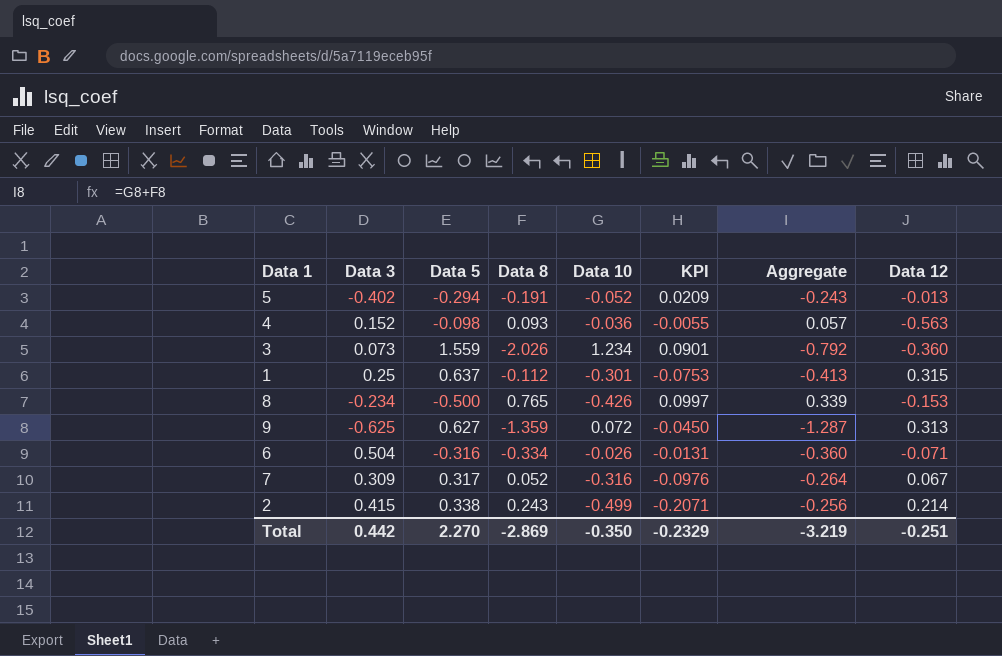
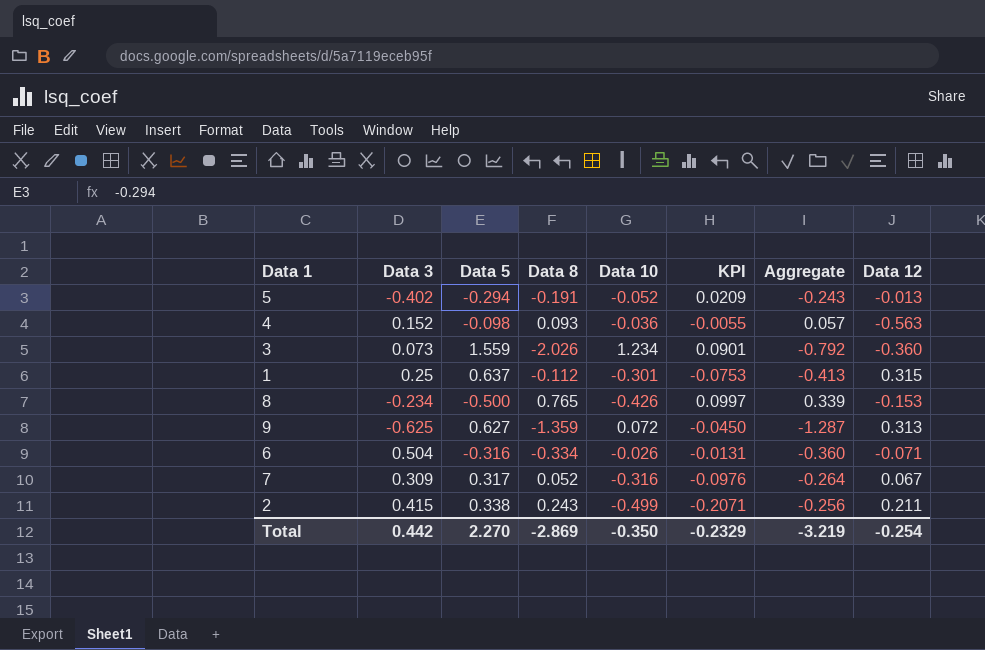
2 | Data 12: 0.214 -> 0.211
Total | Data 12: -0.251 -> -0.254

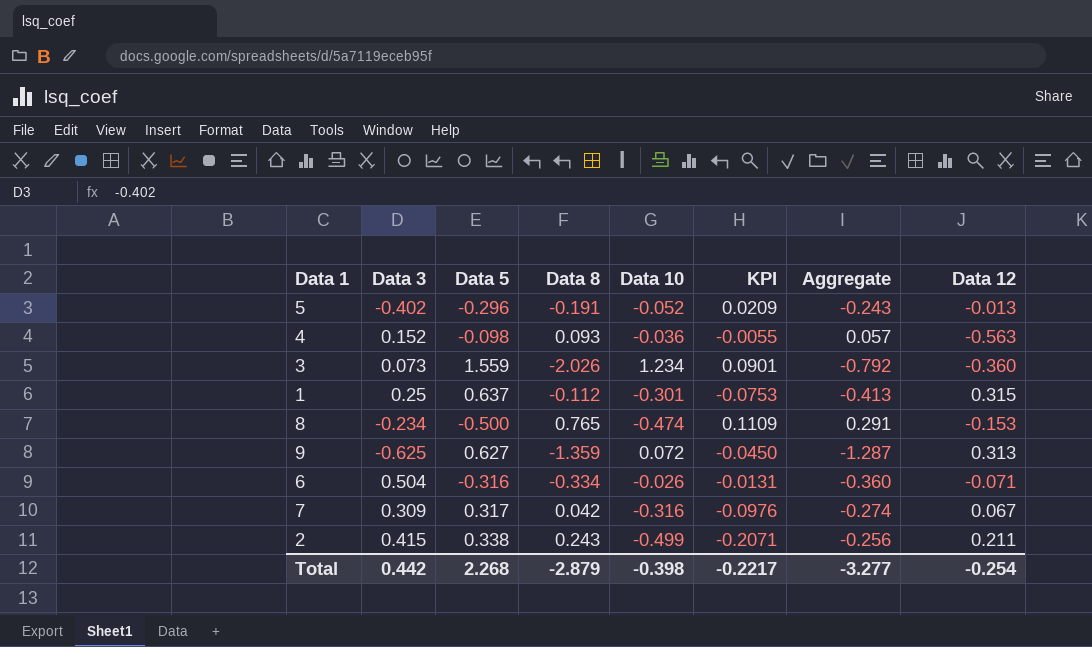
5 | Data 5: -0.294 -> -0.296
8 | Data 10: -0.426 -> -0.474
8 | KPI: 0.0997 -> 0.1109
8 | Aggregate: 0.339 -> 0.291
7 | Data 8: 0.052 -> 0.042
7 | Aggregate: -0.264 -> -0.274
Total | Data 5: 2.270 -> 2.268
Total | Data 8: -2.869 -> -2.879
Total | Data 10: -0.350 -> -0.398
Total | KPI: -0.2329 -> -0.2217
Total | Aggregate: -3.219 -> -3.277

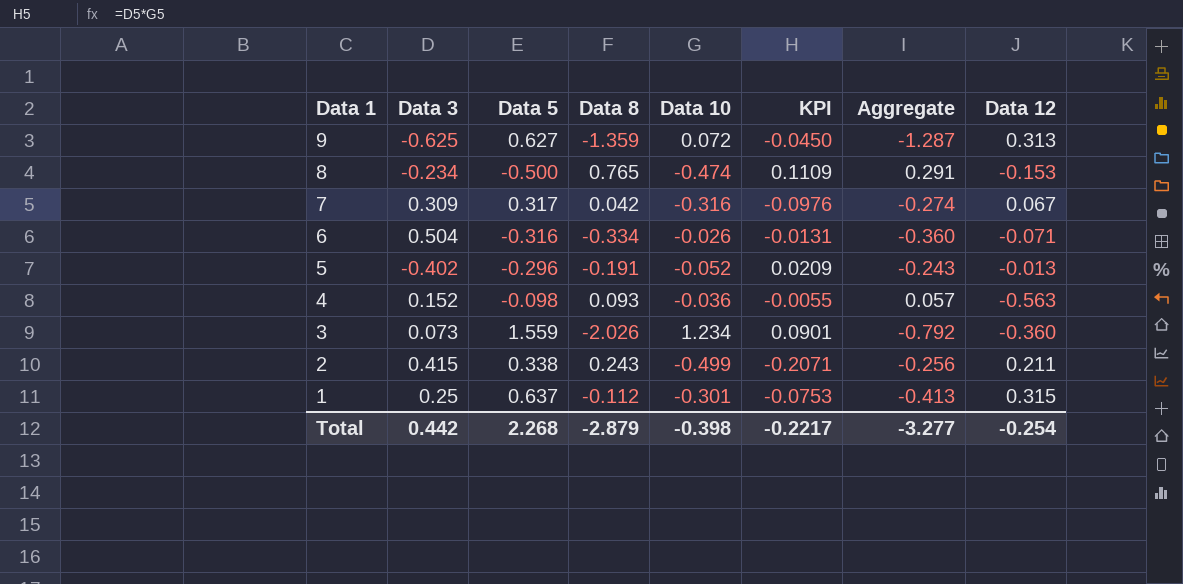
row order: none -> Data 1 descending

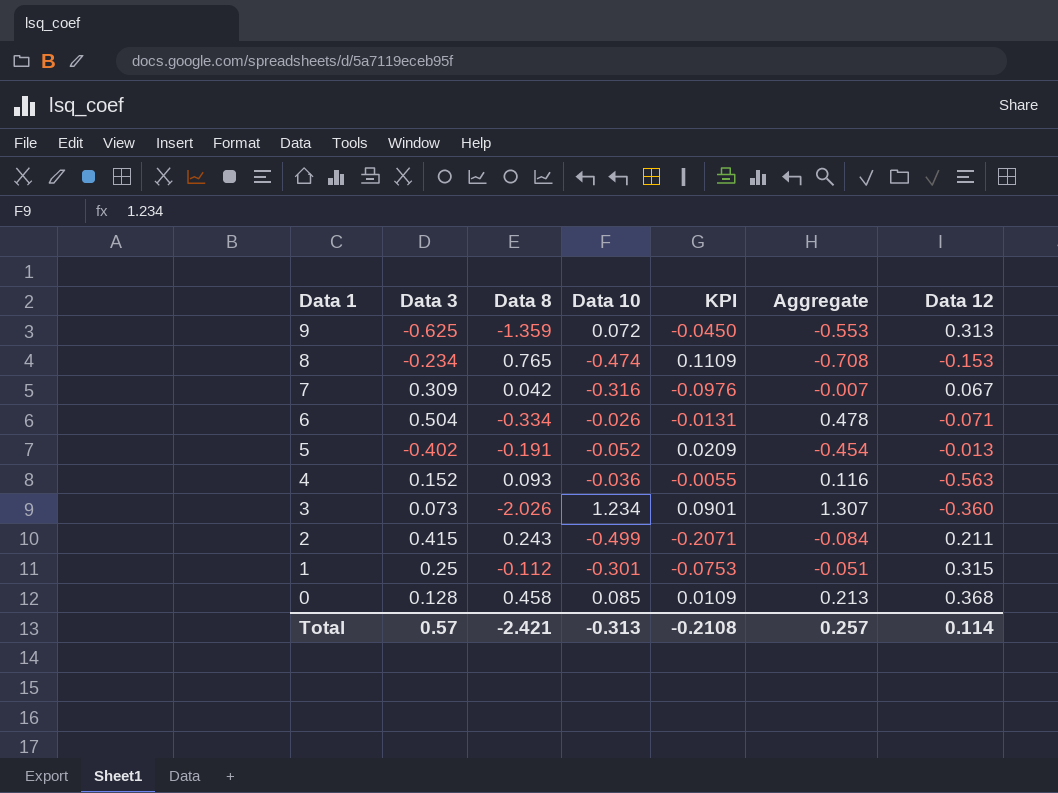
column Data 5 | position: 3 -> none
column Aggregate | formula: [Data 8] + [Data 10] -> [Data 3] + [Data 10]
row 0: none -> 0.128 | 0.458 | 0.085 | 0.0109 | 0.213 | 0.368
Total | Data 3: 0.442 -> 0.57
Total | Data 8: -2.879 -> -2.421
Total | Data 10: -0.398 -> -0.313
Total | KPI: -0.2217 -> -0.2108
Total | Aggregate: -3.277 -> 0.257
Total | Data 12: -0.254 -> 0.114

